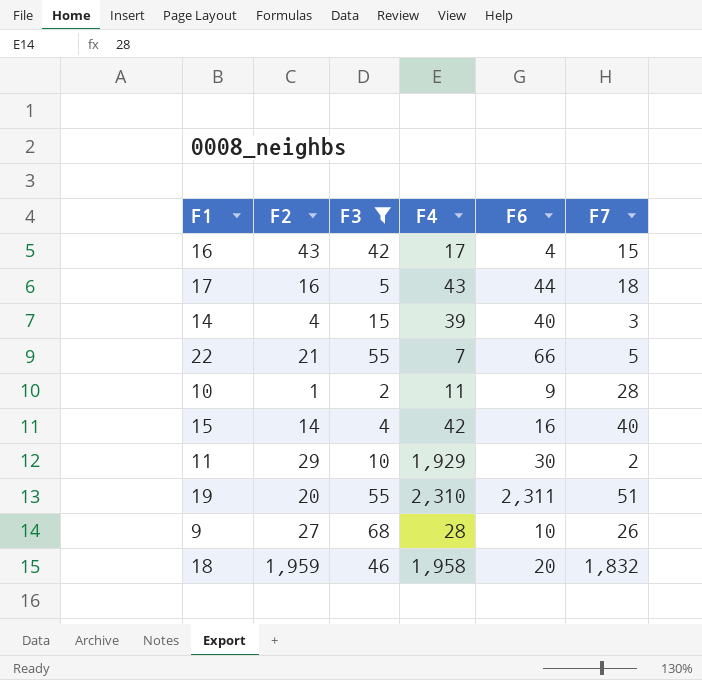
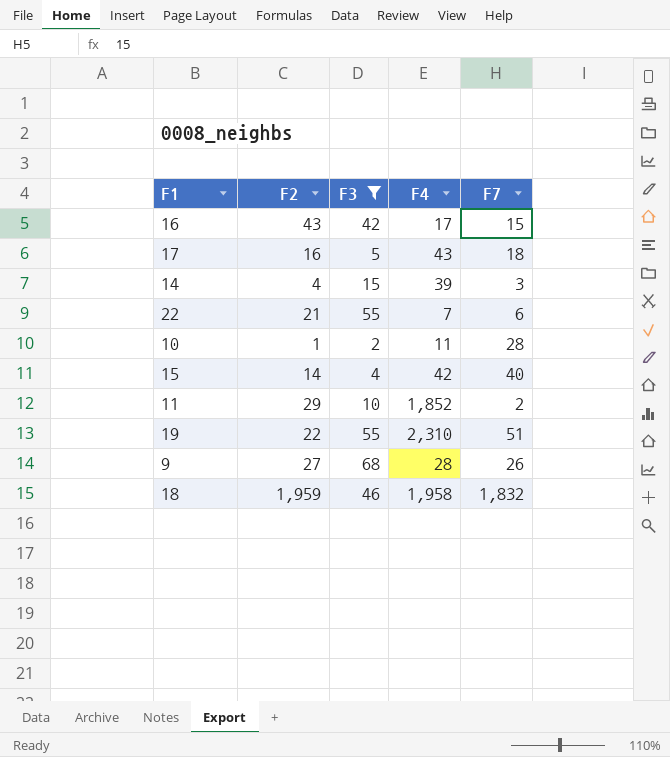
column F6 | position: 5 -> none
22 | F7: 5 -> 6
11 | F4: 1,929 -> 1,852
19 | F2: 20 -> 22

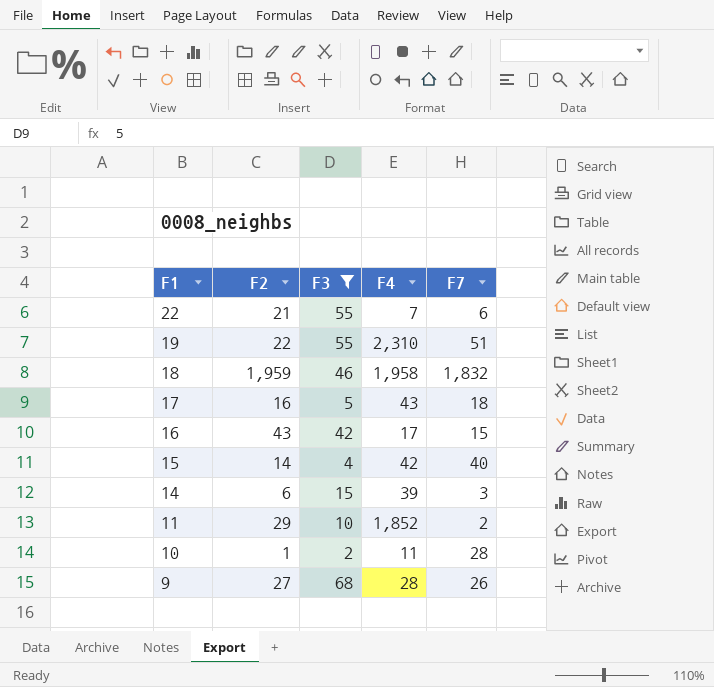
row order: none -> F1 descending
14 | F2: 4 -> 6

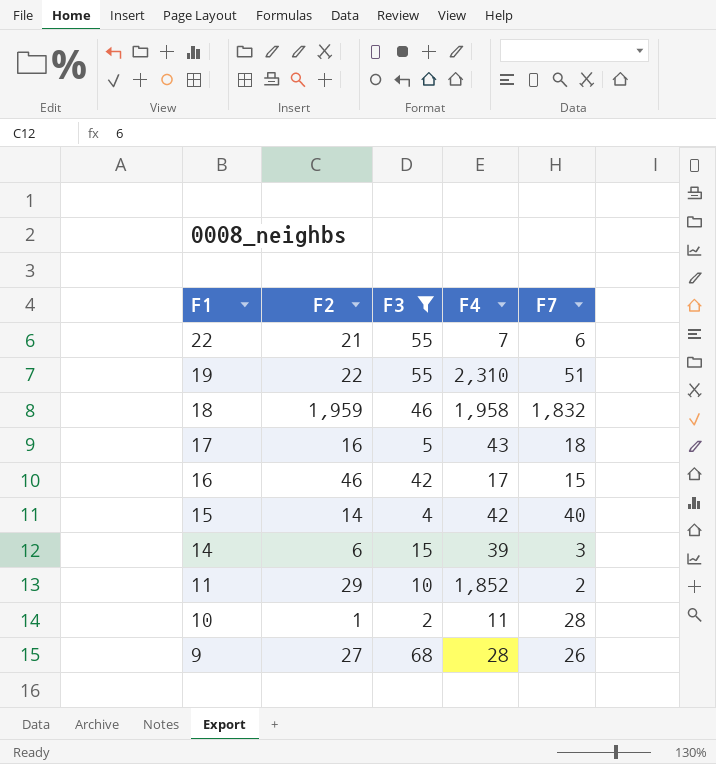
16 | F2: 43 -> 46

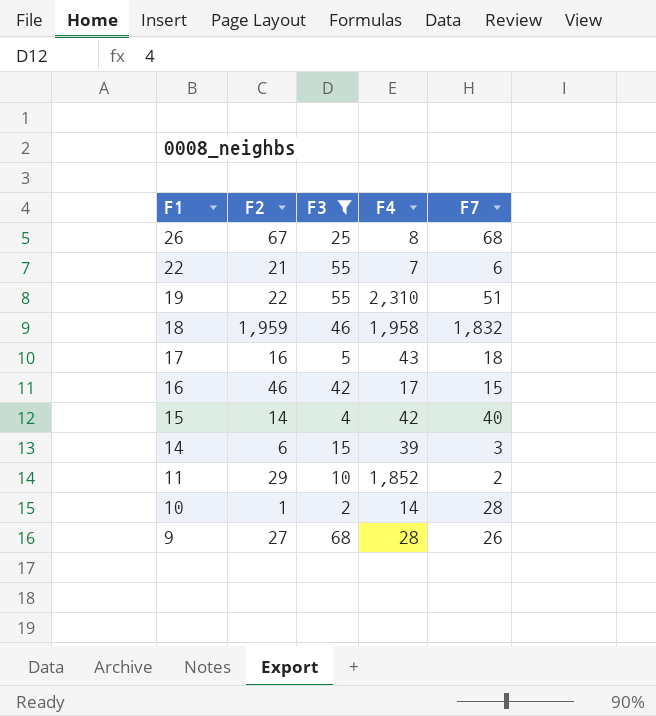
row 26: none -> 67 | 25 | 8 | 68
10 | F4: 11 -> 14

